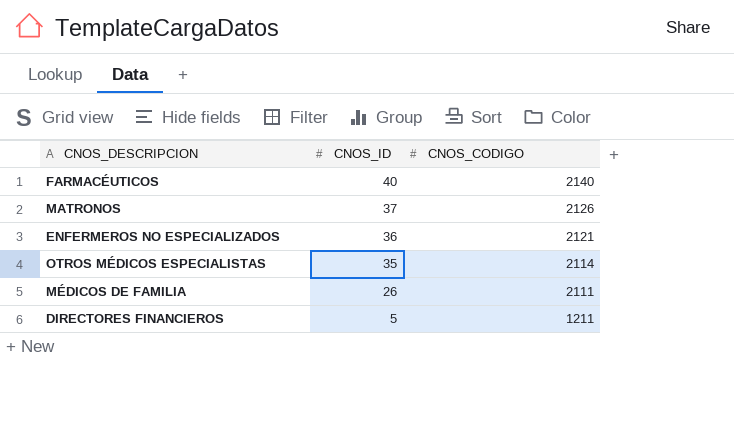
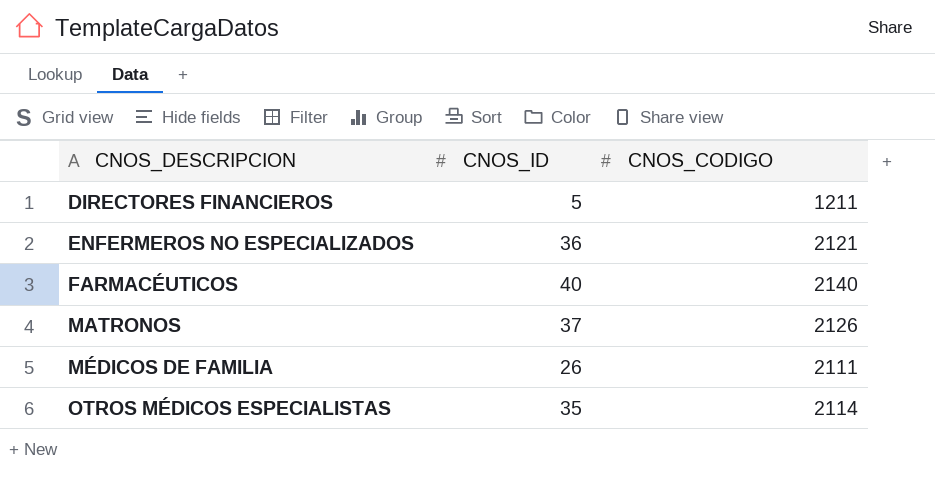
row order: CNOS_ID descending -> CNOS_DESCRIPCION ascending

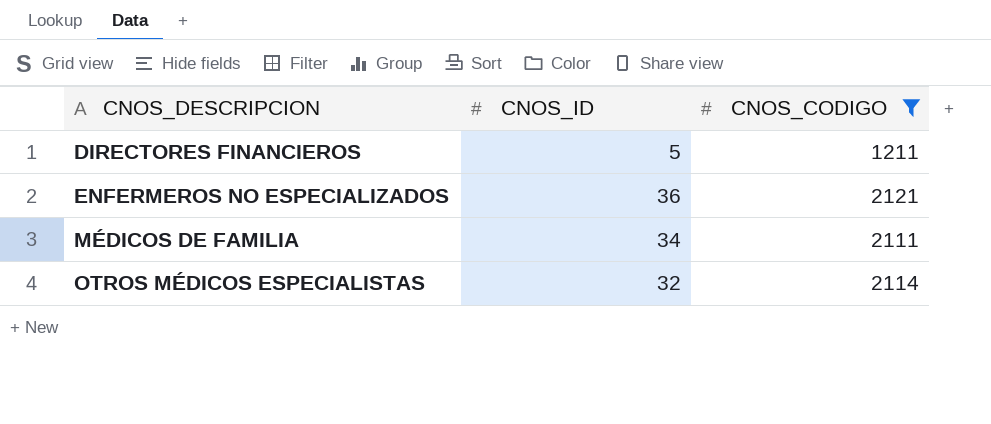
filter: none -> CNOS_CODIGO <= 2121
MÉDICOS DE FAMILIA | CNOS_ID: 26 -> 34
OTROS MÉDICOS ESPECIALISTAS | CNOS_ID: 35 -> 32

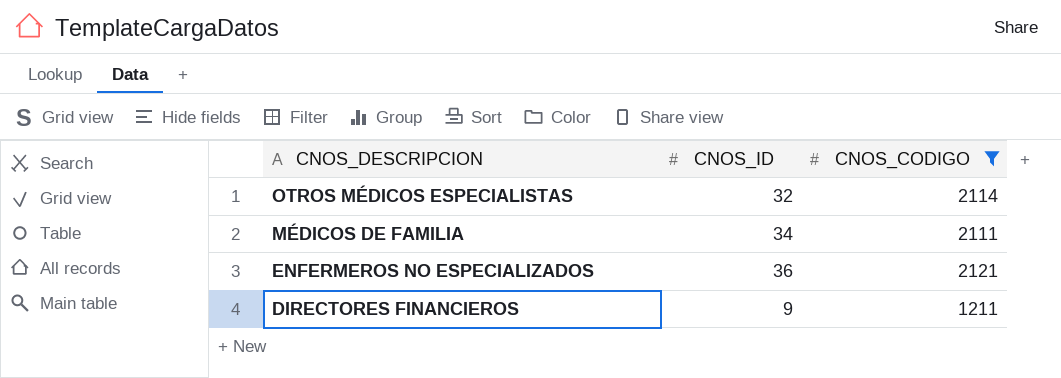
row order: CNOS_DESCRIPCION ascending -> CNOS_DESCRIPCION descending
DIRECTORES FINANCIEROS | CNOS_ID: 5 -> 9

